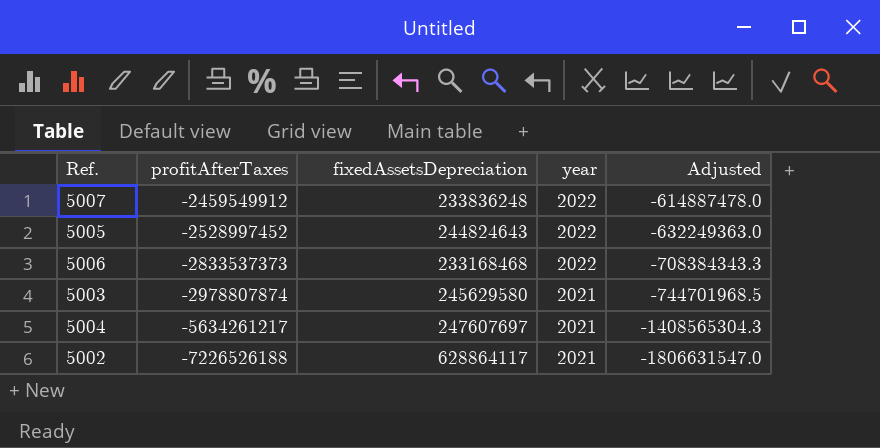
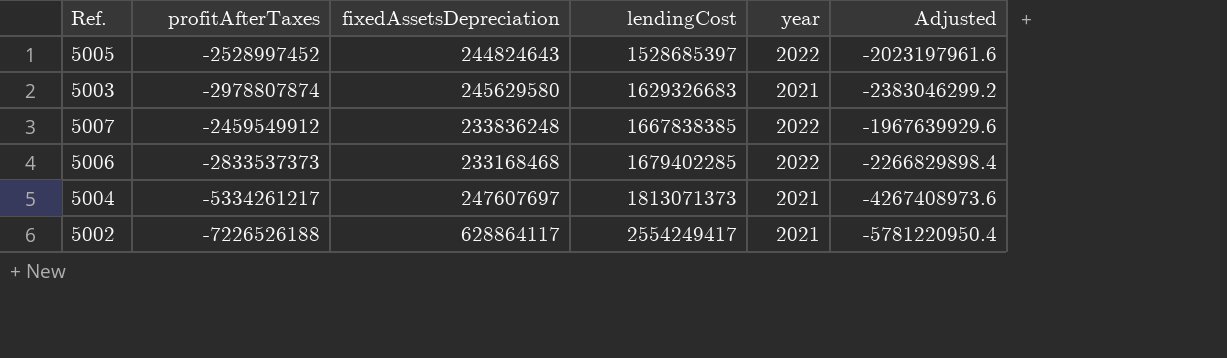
row order: profitAfterTaxes descending -> lendingCost ascending
column lendingCost | position: none -> 4
column Adjusted | formula: [profitAfterTaxes] * 0.25 -> [profitAfterTaxes] * 0.8
5004 | profitAfterTaxes: -5634261217 -> -5334261217

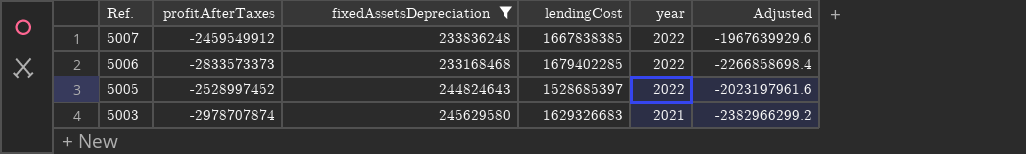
filter: none -> fixedAssetsDepreciation <= 245629580
row order: lendingCost ascending -> Ref. descending
5006 | profitAfterTaxes: -2833537373 -> -2833573373
5006 | Adjusted: -2266829898.4 -> -2266858698.4
5003 | profitAfterTaxes: -2978807874 -> -2978707874
5003 | Adjusted: -2383046299.2 -> -2382966299.2

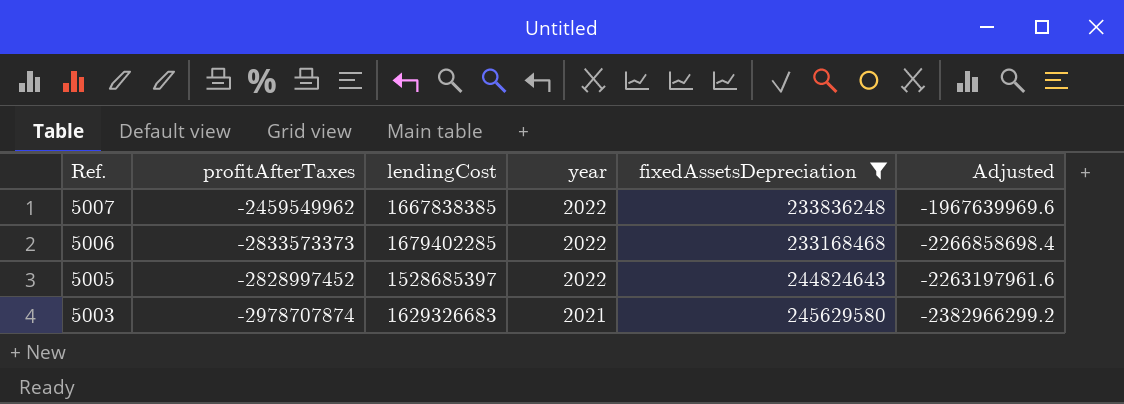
column fixedAssetsDepreciation | position: 3 -> 5
5007 | profitAfterTaxes: -2459549912 -> -2459549962
5007 | Adjusted: -1967639929.6 -> -1967639969.6
5005 | profitAfterTaxes: -2528997452 -> -2828997452
5005 | Adjusted: -2023197961.6 -> -2263197961.6

